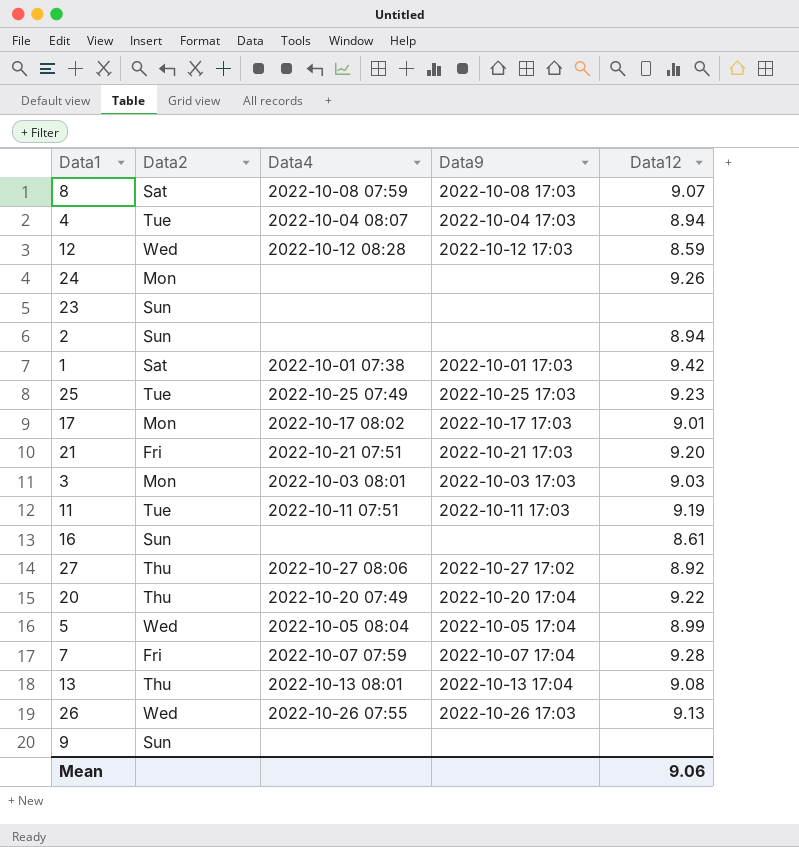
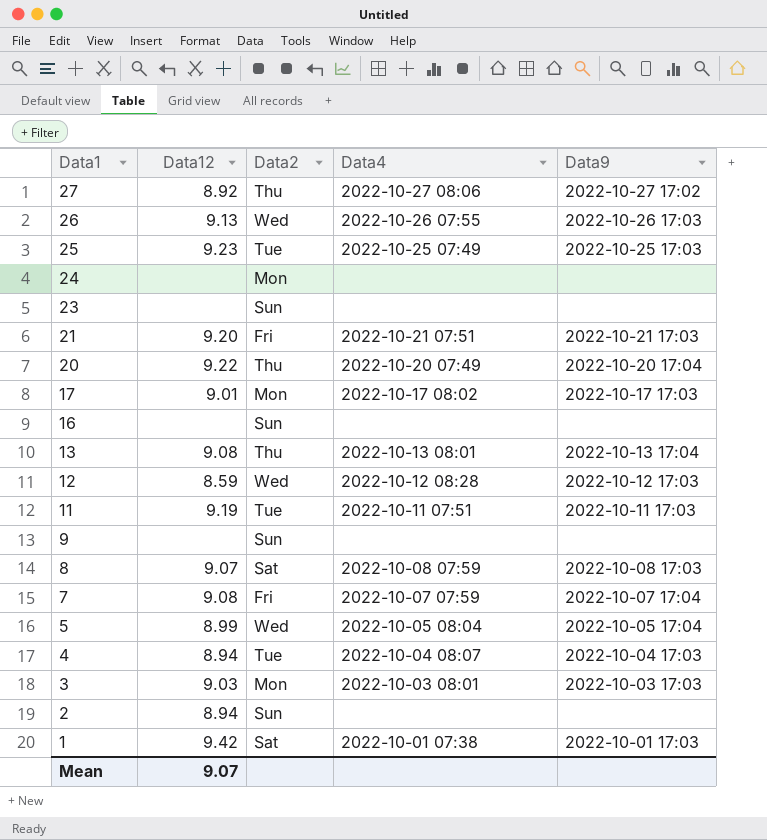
row order: none -> Data1 descending
column Data12 | position: 5 -> 2
24 | Data12: 9.26 -> none
16 | Data12: 8.61 -> none
7 | Data12: 9.28 -> 9.08
Mean | Data12: 9.06 -> 9.07

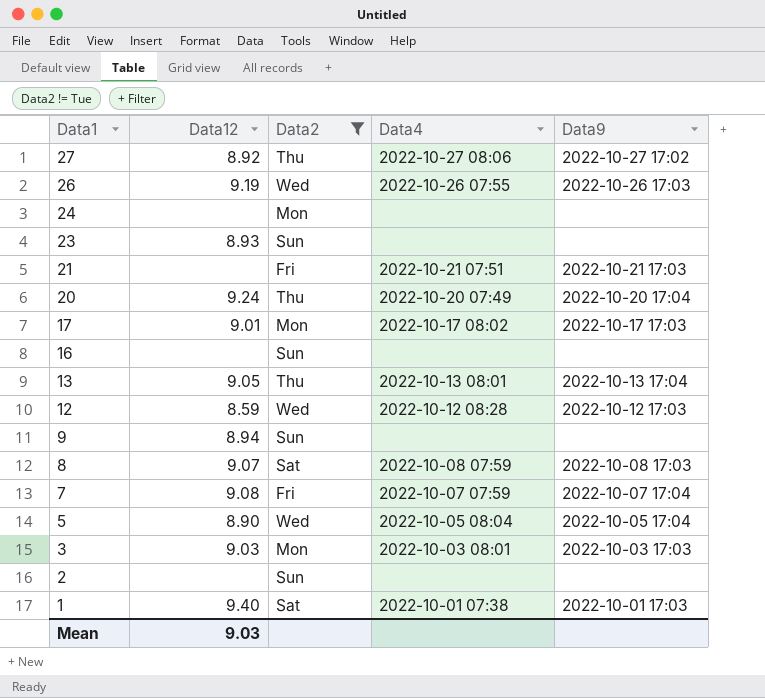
filter: none -> Data2 != Tue
26 | Data12: 9.13 -> 9.19
23 | Data12: none -> 8.93
21 | Data12: 9.20 -> none
20 | Data12: 9.22 -> 9.24
13 | Data12: 9.08 -> 9.05
9 | Data12: none -> 8.94
5 | Data12: 8.99 -> 8.90
2 | Data12: 8.94 -> none
1 | Data12: 9.42 -> 9.40
Mean | Data12: 9.07 -> 9.03

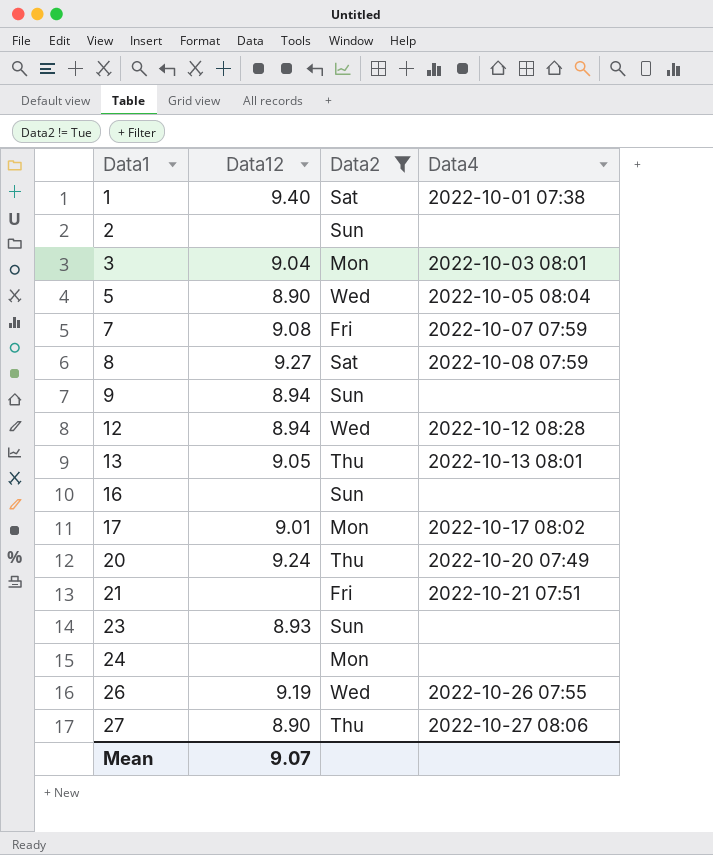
row order: Data1 descending -> Data1 ascending
column Data9 | position: 5 -> none
3 | Data12: 9.03 -> 9.04
8 | Data12: 9.07 -> 9.27
12 | Data12: 8.59 -> 8.94
27 | Data12: 8.92 -> 8.90
Mean | Data12: 9.03 -> 9.07

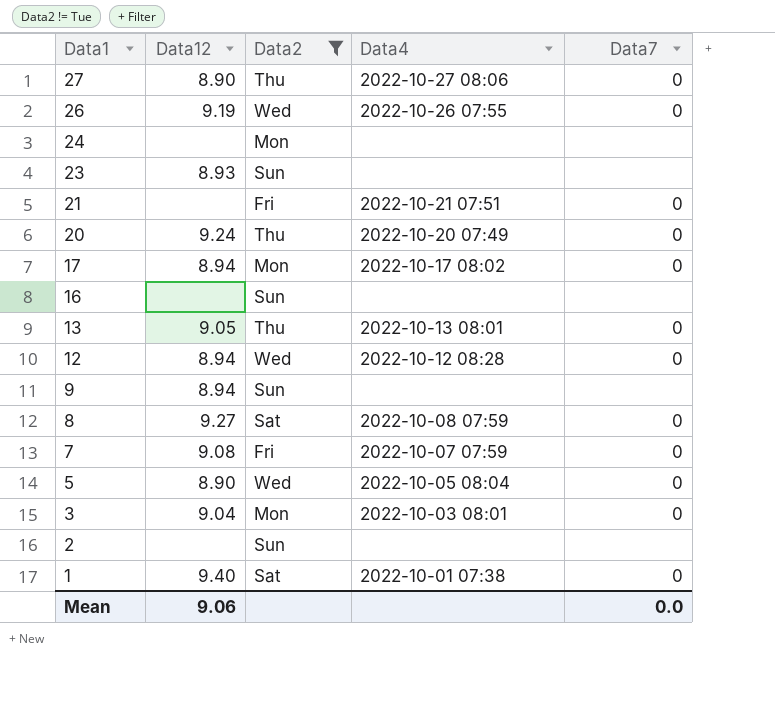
row order: Data1 ascending -> Data1 descending
column Data7 | position: none -> 5
17 | Data12: 9.01 -> 8.94
Mean | Data12: 9.07 -> 9.06

